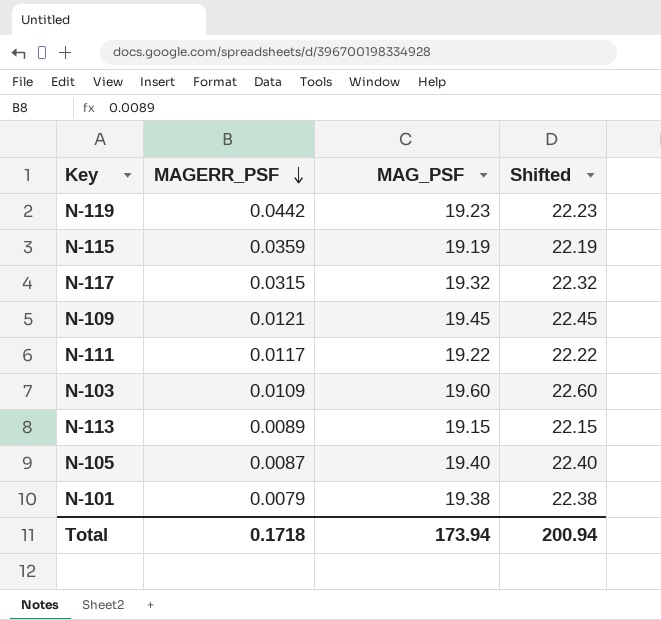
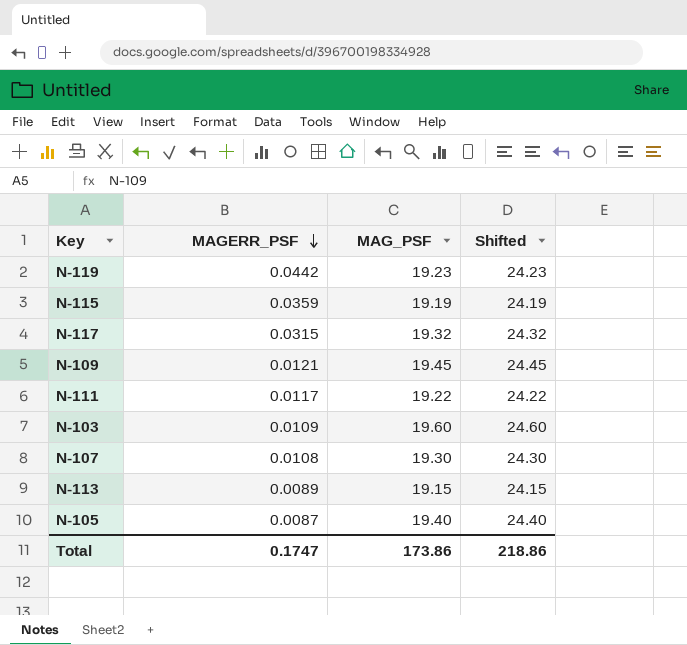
column Shifted | formula: [MAG_PSF] + 3 -> [MAG_PSF] + 5
row N-101: 0.0079 | 19.38 | 22.38 -> none
row N-107: none -> 0.0108 | 19.30 | 24.30
Total | MAGERR_PSF: 0.1718 -> 0.1747
Total | MAG_PSF: 173.94 -> 173.86
Total | Shifted: 200.94 -> 218.86

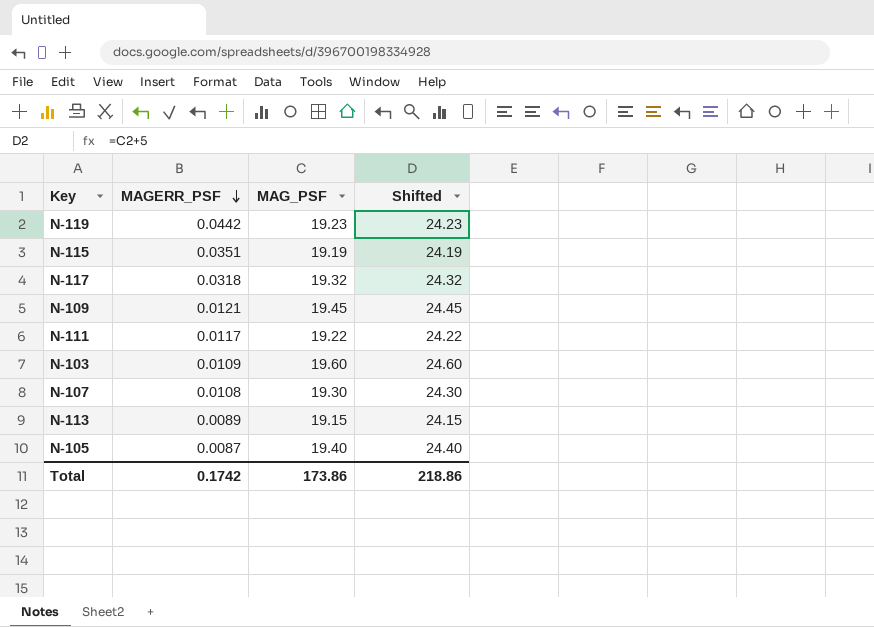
N-115 | MAGERR_PSF: 0.0359 -> 0.0351
N-117 | MAGERR_PSF: 0.0315 -> 0.0318
Total | MAGERR_PSF: 0.1747 -> 0.1742

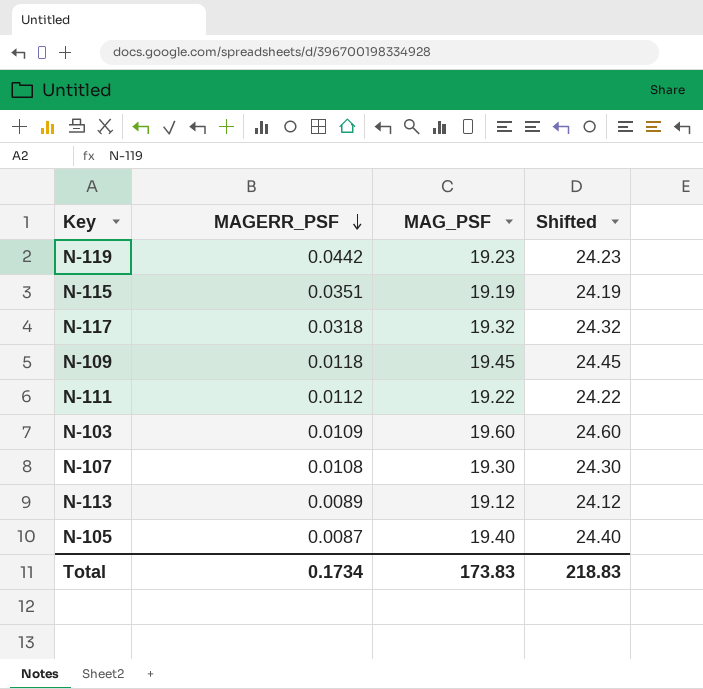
N-109 | MAGERR_PSF: 0.0121 -> 0.0118
N-111 | MAGERR_PSF: 0.0117 -> 0.0112
N-113 | MAG_PSF: 19.15 -> 19.12
N-113 | Shifted: 24.15 -> 24.12
Total | MAGERR_PSF: 0.1742 -> 0.1734
Total | MAG_PSF: 173.86 -> 173.83
Total | Shifted: 218.86 -> 218.83

